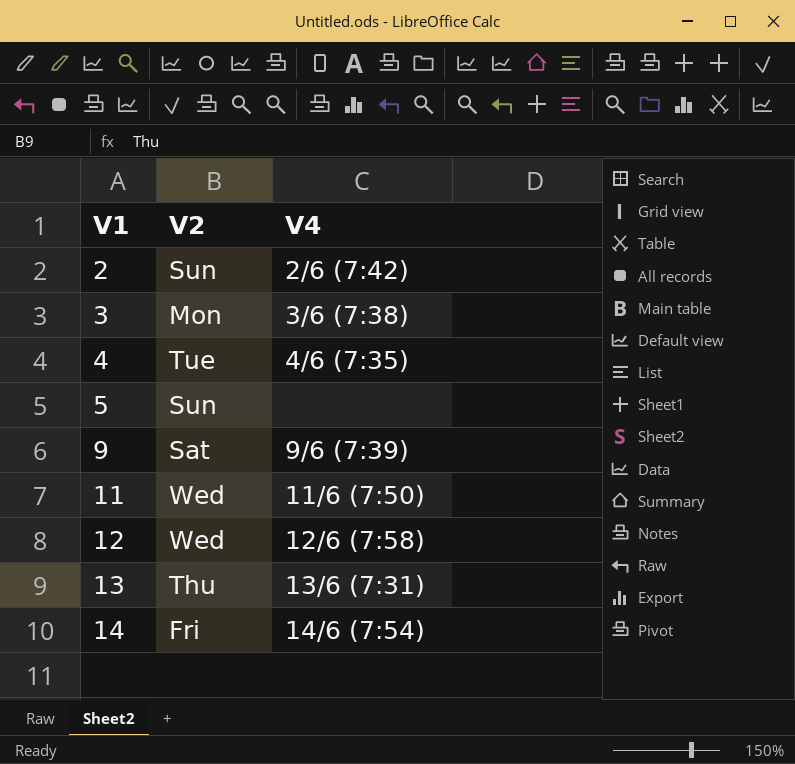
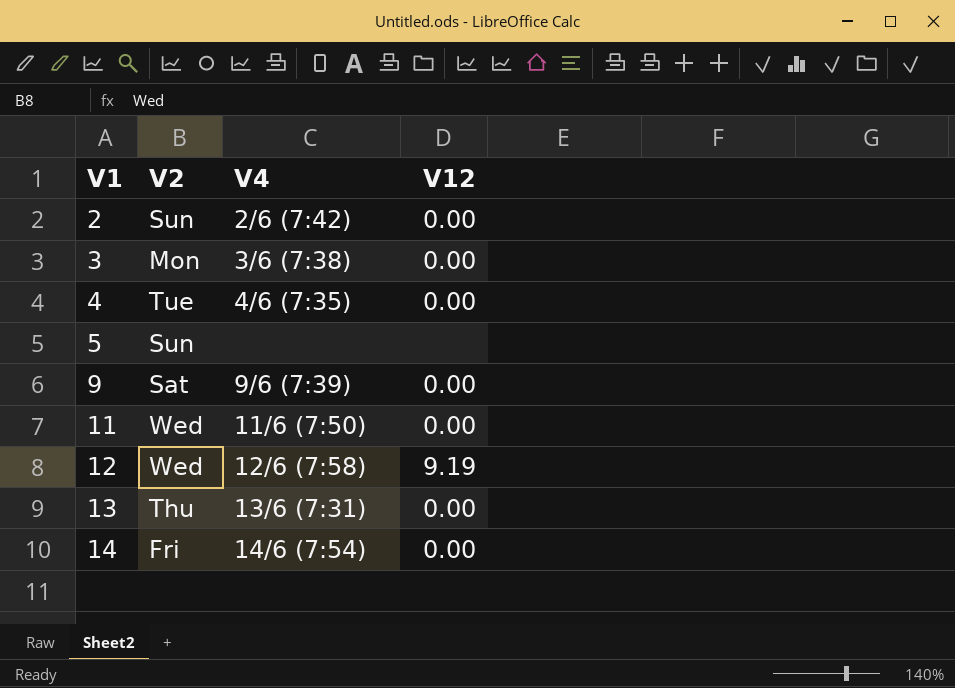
column V12 | position: none -> 4

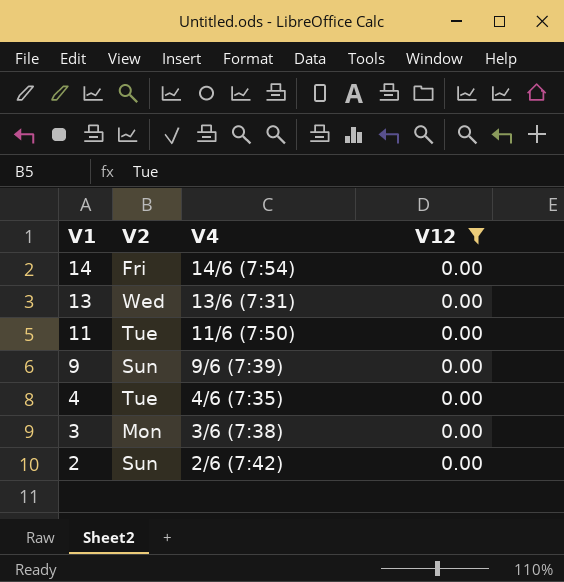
filter: none -> V12 = 0.00
row order: V1 ascending -> V1 descending
13 | V2: Thu -> Wed
11 | V2: Wed -> Tue
9 | V2: Sat -> Sun

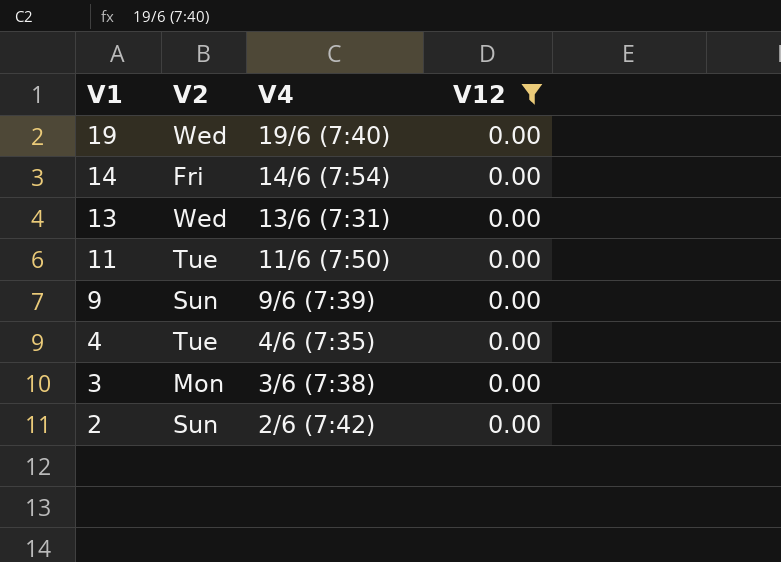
row 19: none -> Wed | 19/6 (7:40) | 0.00

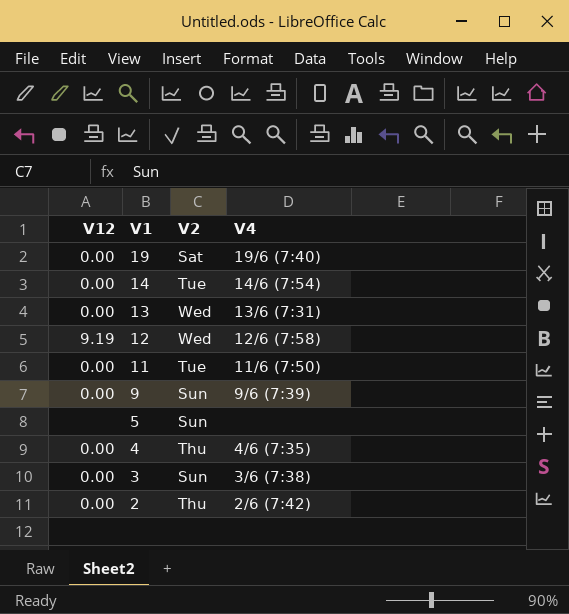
filter: V12 = 0.00 -> none
column V12 | position: 4 -> 1
19 | V2: Wed -> Sat
14 | V2: Fri -> Tue
4 | V2: Tue -> Thu
3 | V2: Mon -> Sun
2 | V2: Sun -> Thu

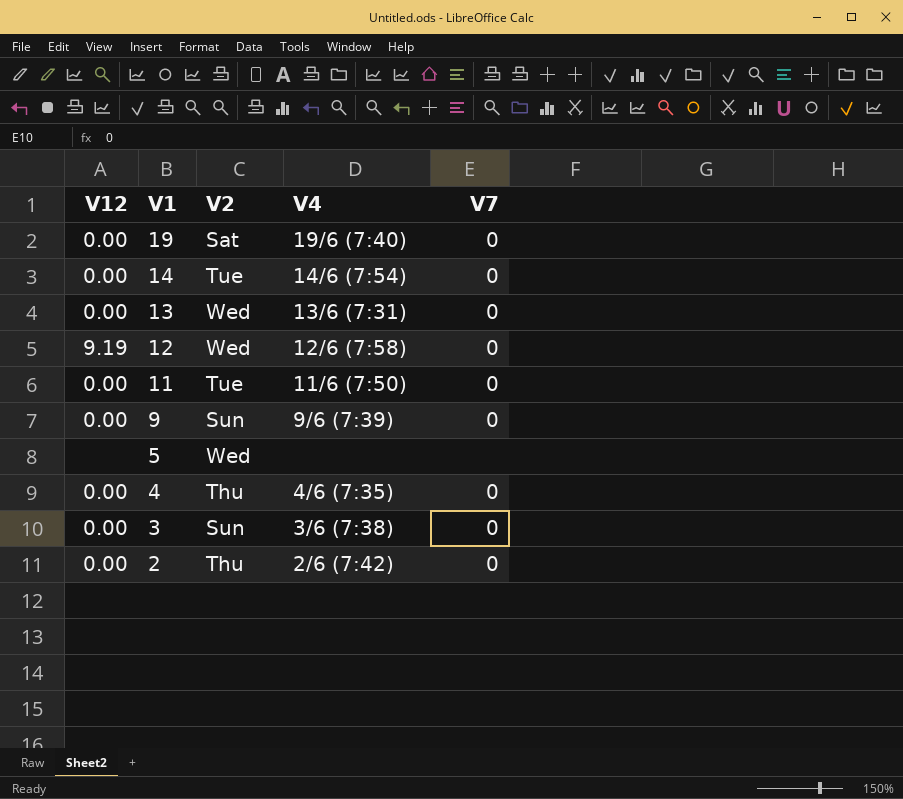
column V7 | position: none -> 5
5 | V2: Sun -> Wed

